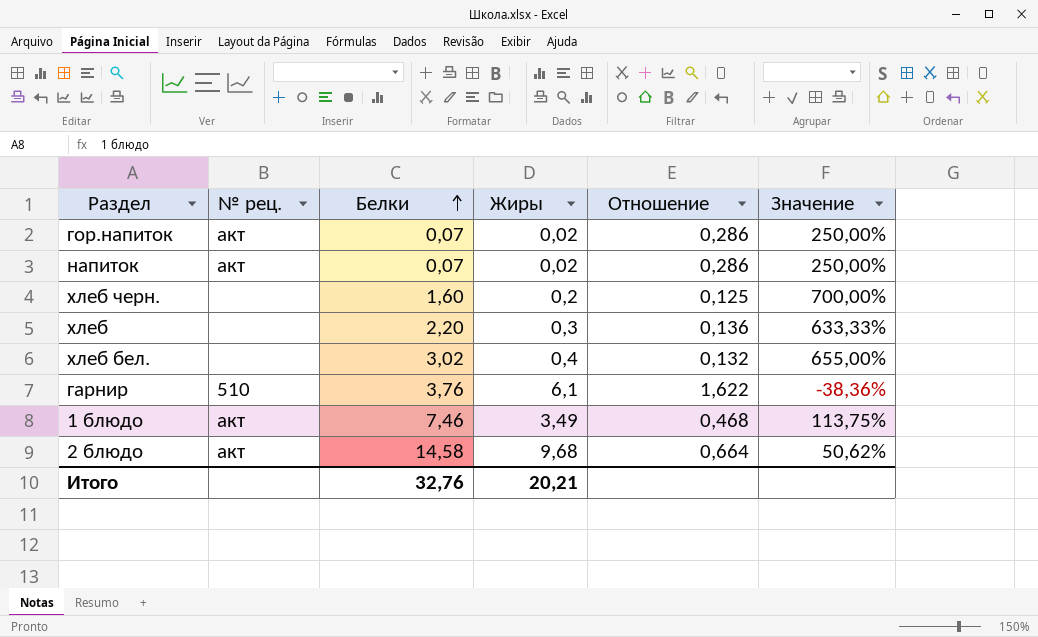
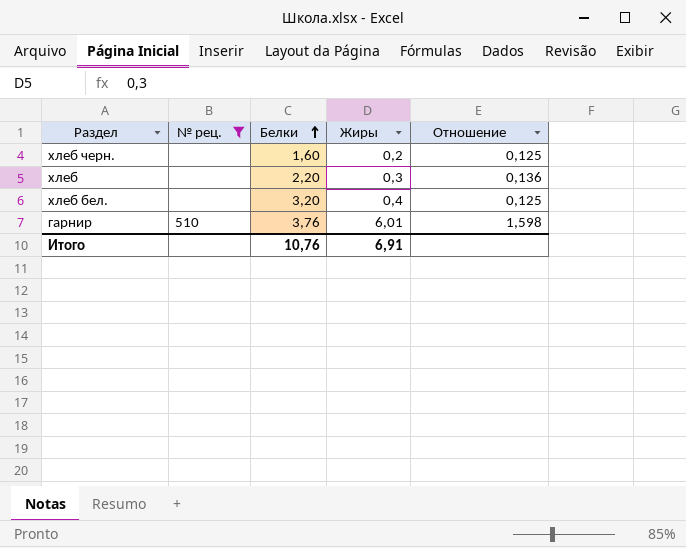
filter: none -> № рец. != акт
column Значение | formula: ([Белки] - [Жиры]) / [Жиры] -> none
хлеб бел. | Белки: 3,02 -> 3,20
хлеб бел. | Отношение: 0,132 -> 0,125
гарнир | Жиры: 6,1 -> 6,01
гарнир | Отношение: 1,622 -> 1,598
Итого | Белки: 32,76 -> 10,76
Итого | Жиры: 20,21 -> 6,91

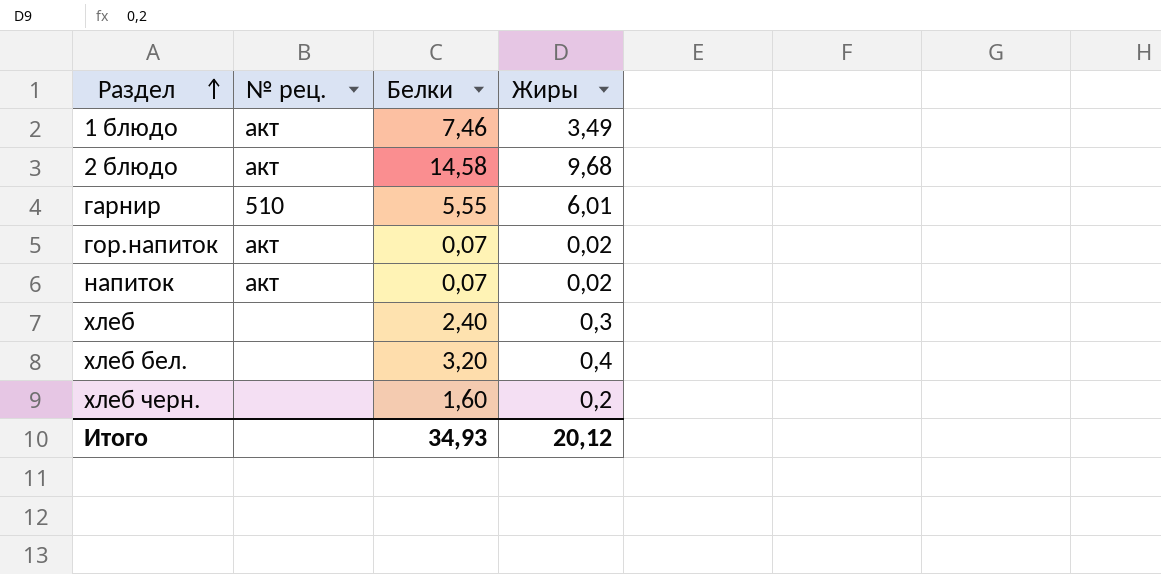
filter: № рец. != акт -> none
row order: Белки ascending -> Раздел ascending
column Отношение | formula: [Жиры] / [Белки] -> none
гарнир | Белки: 3,76 -> 5,55
хлеб | Белки: 2,20 -> 2,40
Итого | Белки: 10,76 -> 34,93
Итого | Жиры: 6,91 -> 20,12

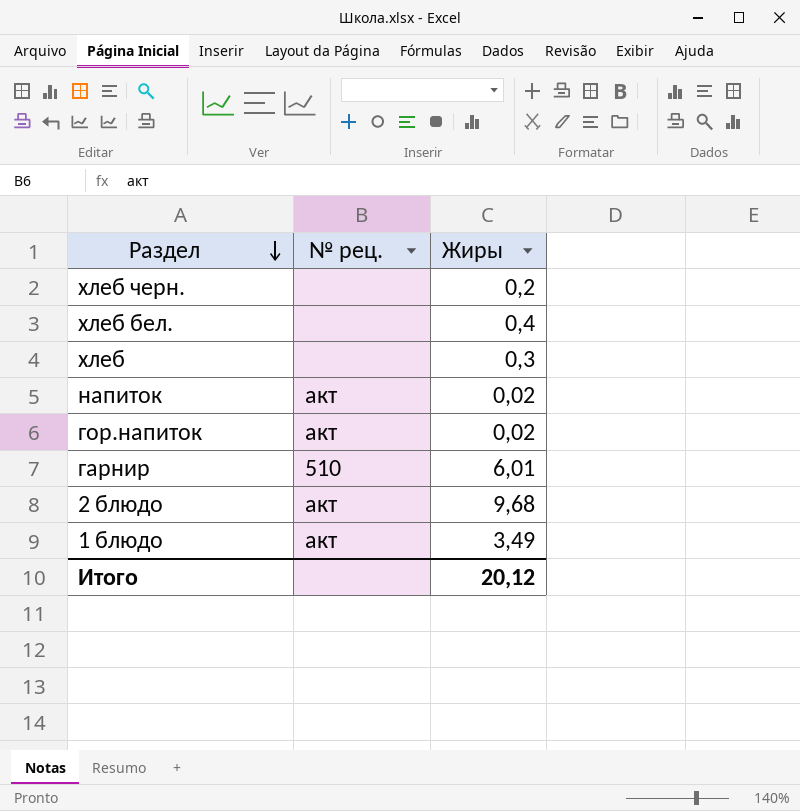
row order: Раздел ascending -> Раздел descending
column Белки | position: 3 -> none

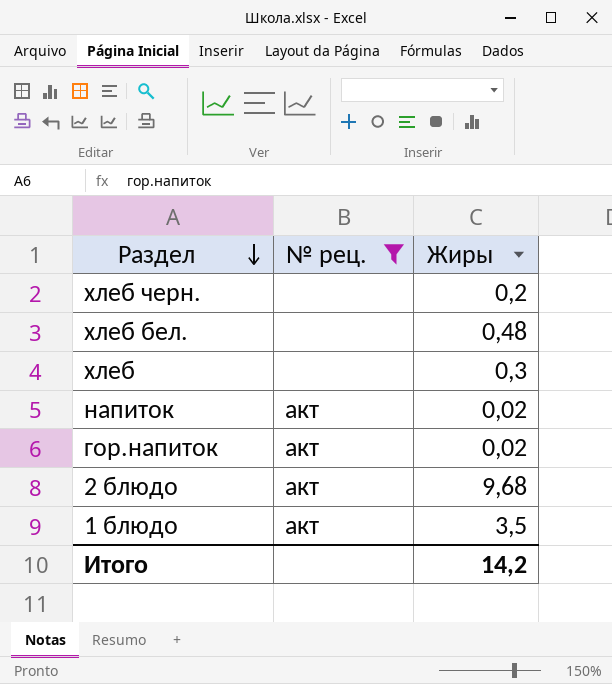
filter: none -> № рец. != 510
хлеб бел. | Жиры: 0,4 -> 0,48
1 блюдо | Жиры: 3,49 -> 3,5
Итого | Жиры: 20,12 -> 14,2

